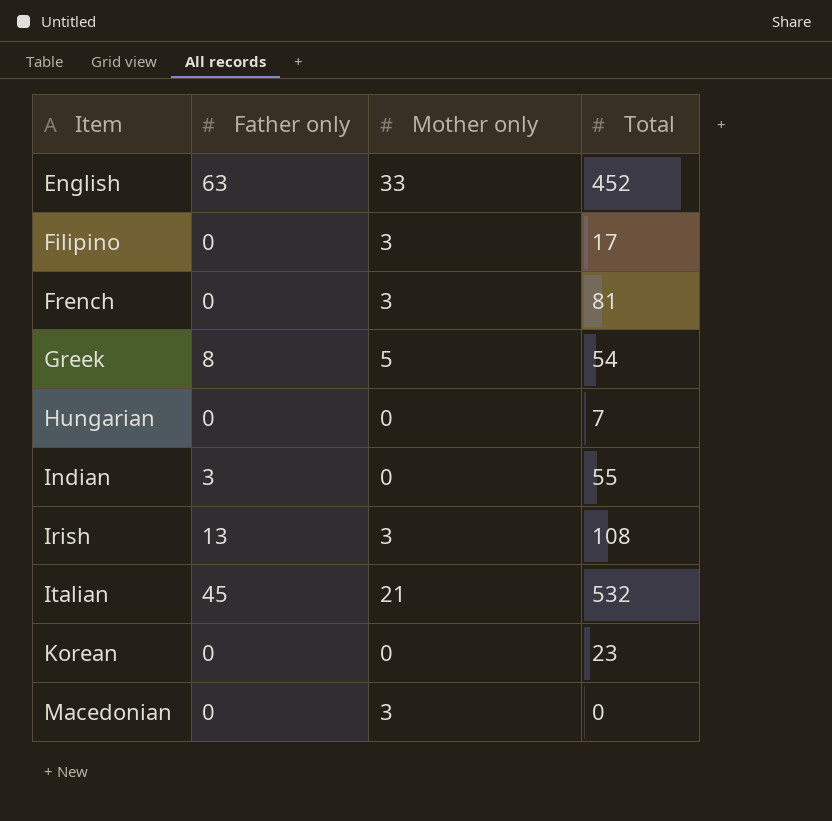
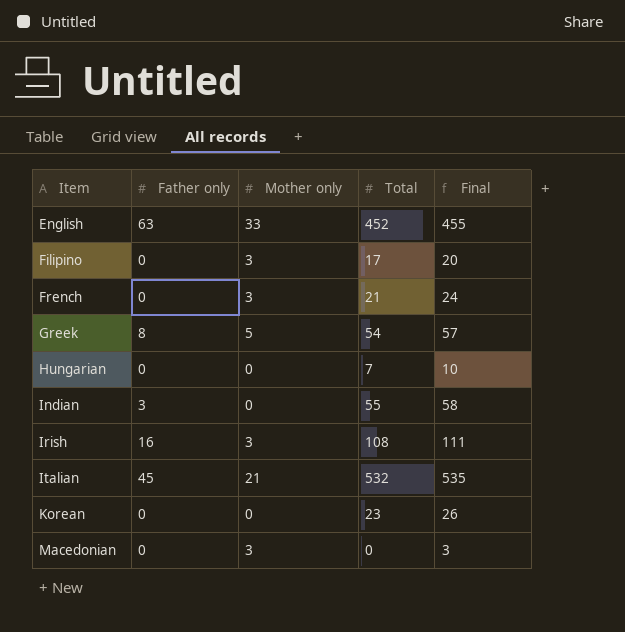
column Final | formula: none -> [Total] + 3
French | Total: 81 -> 21
Irish | Father only: 13 -> 16

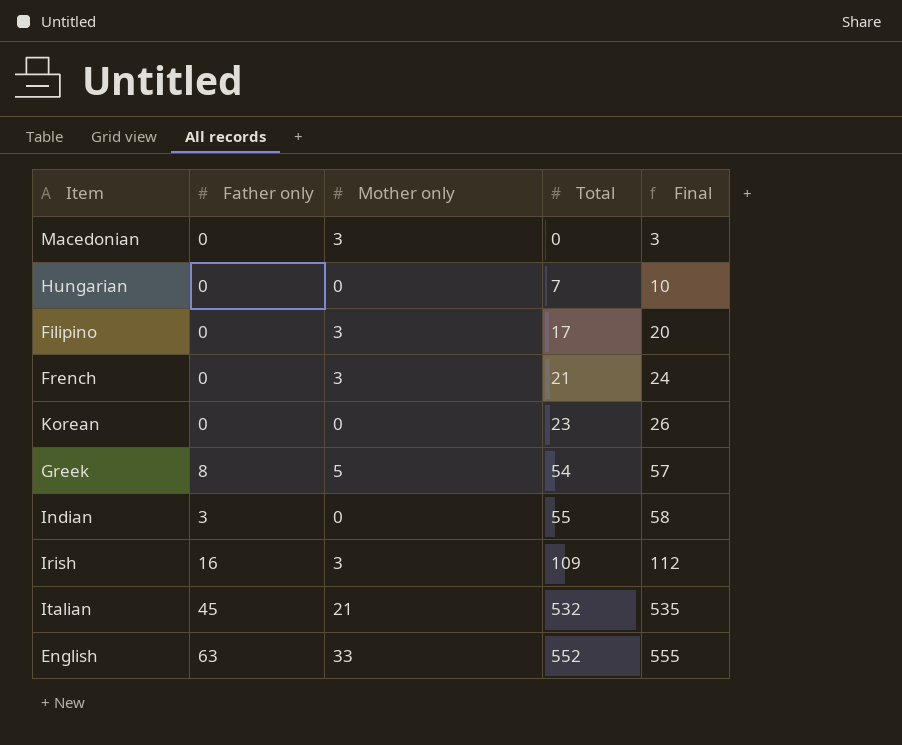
row order: Item ascending -> Total ascending
Irish | Total: 108 -> 109
Irish | Final: 111 -> 112
English | Total: 452 -> 552
English | Final: 455 -> 555

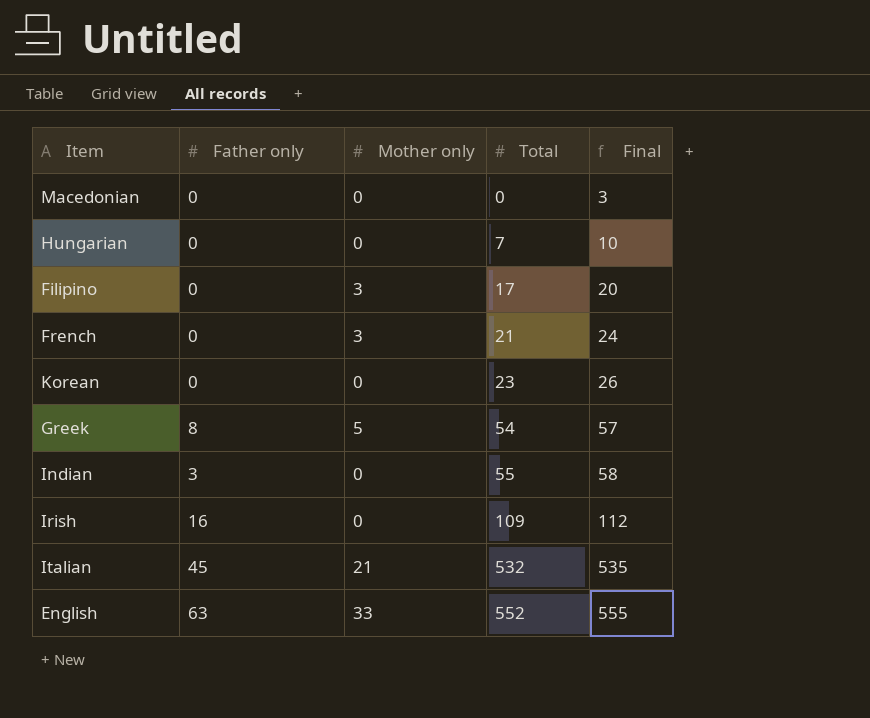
Macedonian | Mother only: 3 -> 0
Irish | Mother only: 3 -> 0

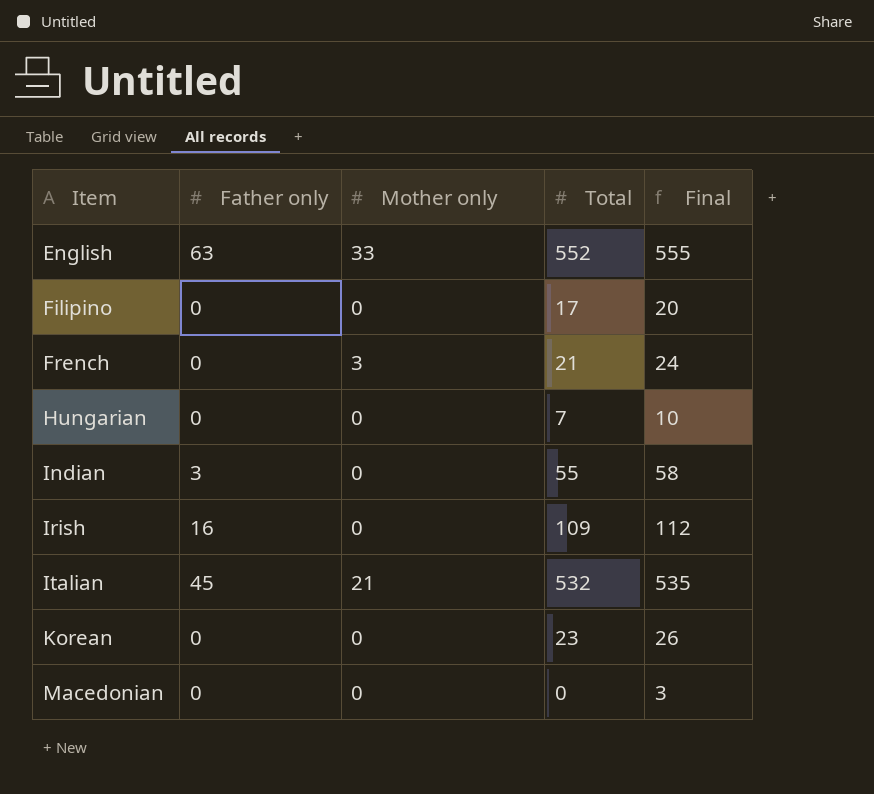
row order: Total ascending -> Item ascending
row Greek: 8 | 5 | 54 | 57 -> none
Filipino | Mother only: 3 -> 0

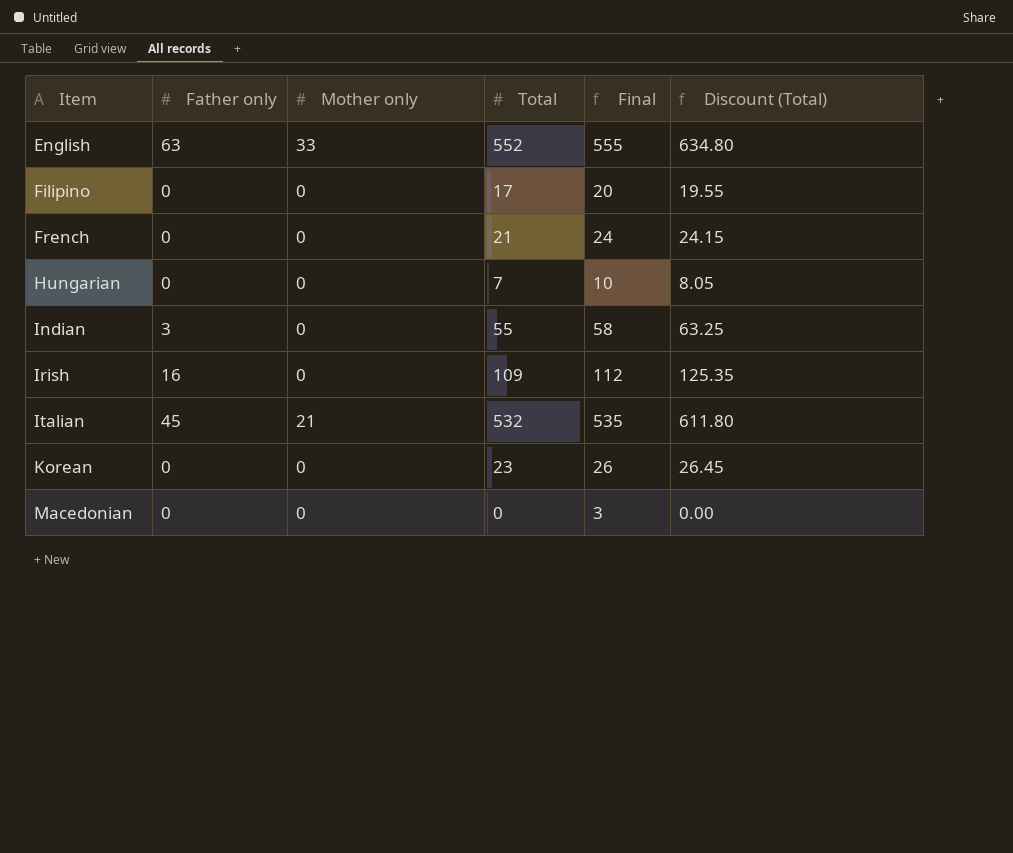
column Discount (Total) | formula: none -> [Total] * 1.15
French | Mother only: 3 -> 0

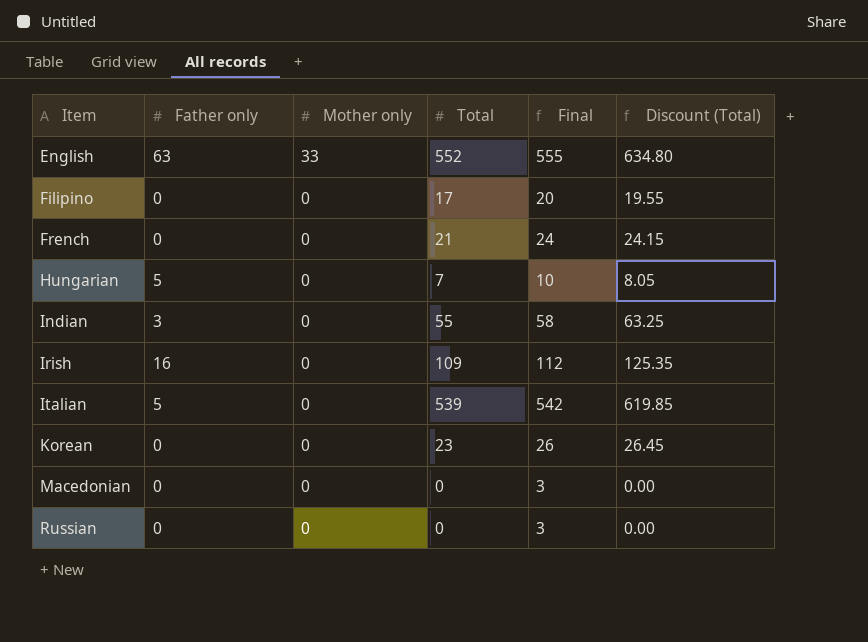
Hungarian | Father only: 0 -> 5
Italian | Father only: 45 -> 5
Italian | Mother only: 21 -> 0
Italian | Total: 532 -> 539
Italian | Final: 535 -> 542
Italian | Discount (Total): 611.80 -> 619.85
row Russian: none -> 0 | 0 | 0 | 3 | 0.00

